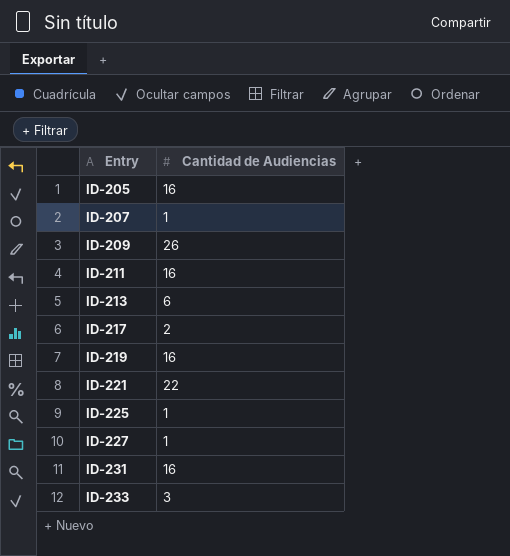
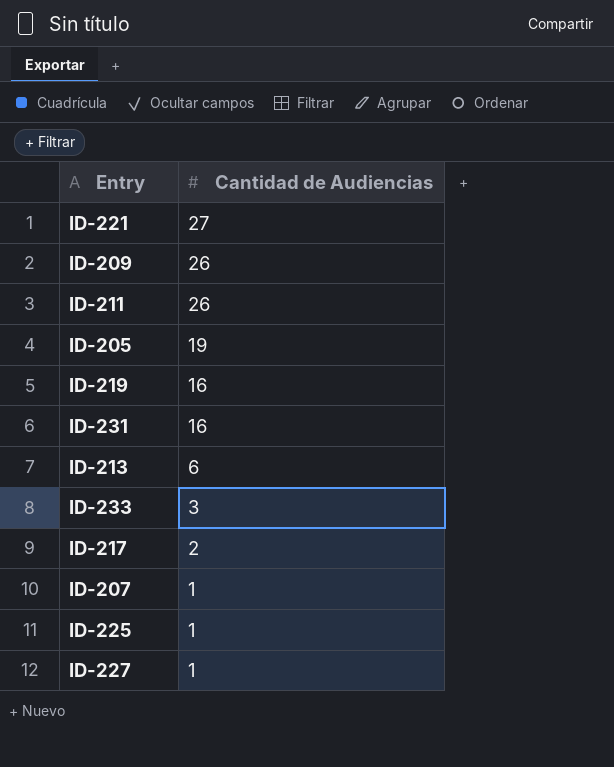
row order: Entry ascending -> Cantidad de Audiencias descending
ID-221 | Cantidad de Audiencias: 22 -> 27
ID-211 | Cantidad de Audiencias: 16 -> 26
ID-205 | Cantidad de Audiencias: 16 -> 19

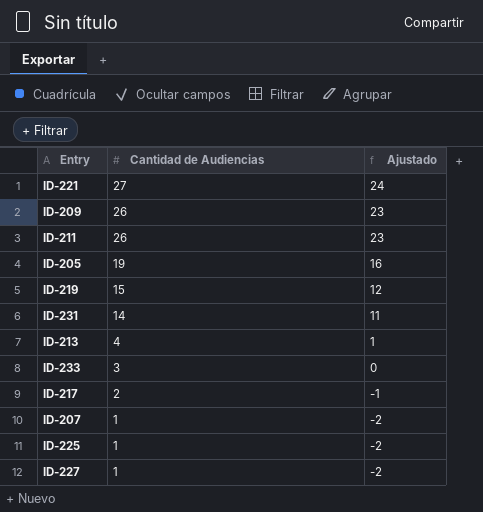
column Ajustado | formula: none -> [Cantidad de Audiencias] - 3
ID-219 | Cantidad de Audiencias: 16 -> 15
ID-231 | Cantidad de Audiencias: 16 -> 14
ID-213 | Cantidad de Audiencias: 6 -> 4

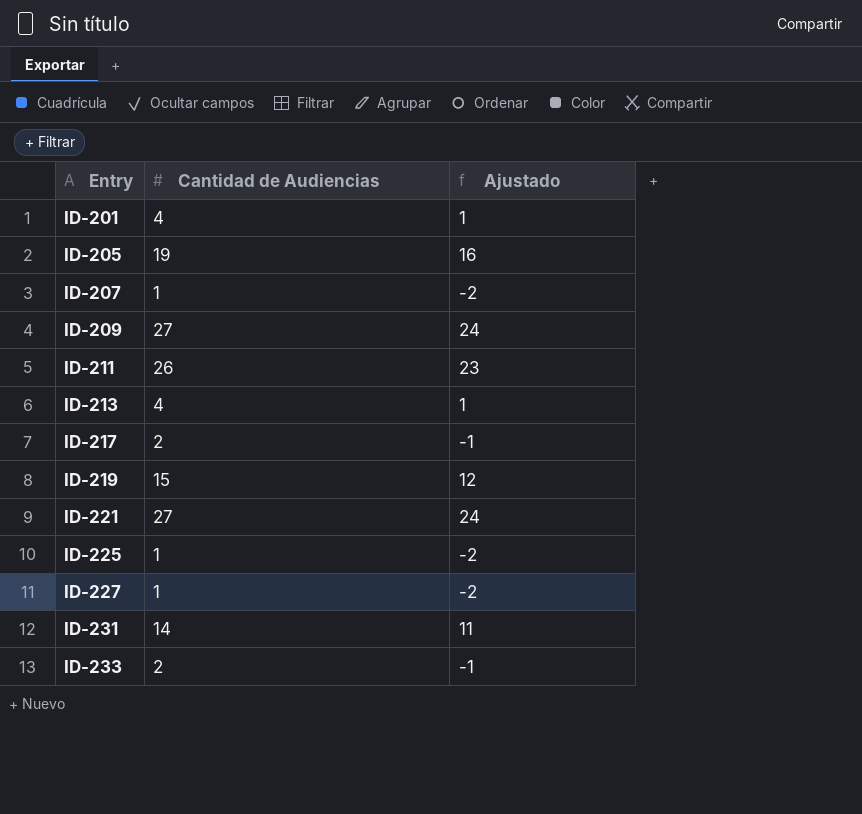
row order: Cantidad de Audiencias descending -> Entry ascending
row ID-201: none -> 4 | 1
ID-209 | Cantidad de Audiencias: 26 -> 27
ID-209 | Ajustado: 23 -> 24
ID-233 | Cantidad de Audiencias: 3 -> 2
ID-233 | Ajustado: 0 -> -1

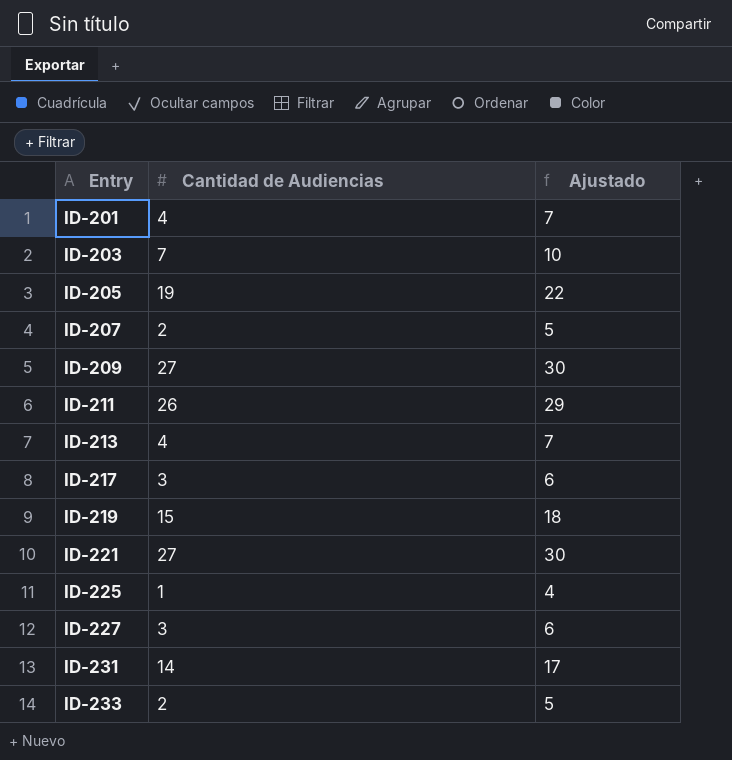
column Ajustado | formula: [Cantidad de Audiencias] - 3 -> [Cantidad de Audiencias] + 3
row ID-203: none -> 7 | 10
ID-207 | Cantidad de Audiencias: 1 -> 2
ID-217 | Cantidad de Audiencias: 2 -> 3
ID-227 | Cantidad de Audiencias: 1 -> 3

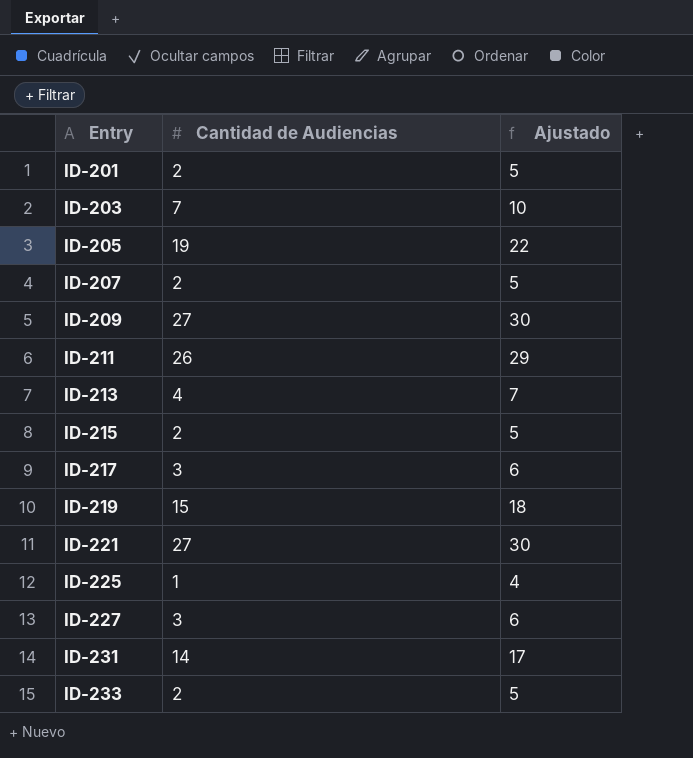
ID-201 | Cantidad de Audiencias: 4 -> 2
ID-201 | Ajustado: 7 -> 5
row ID-215: none -> 2 | 5

